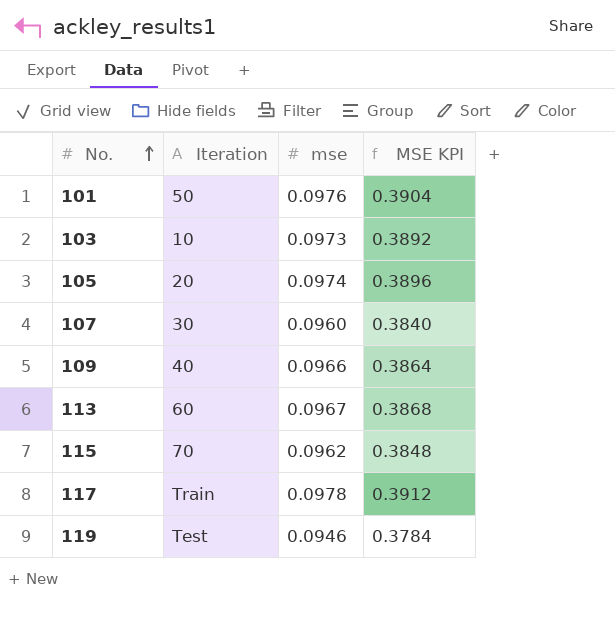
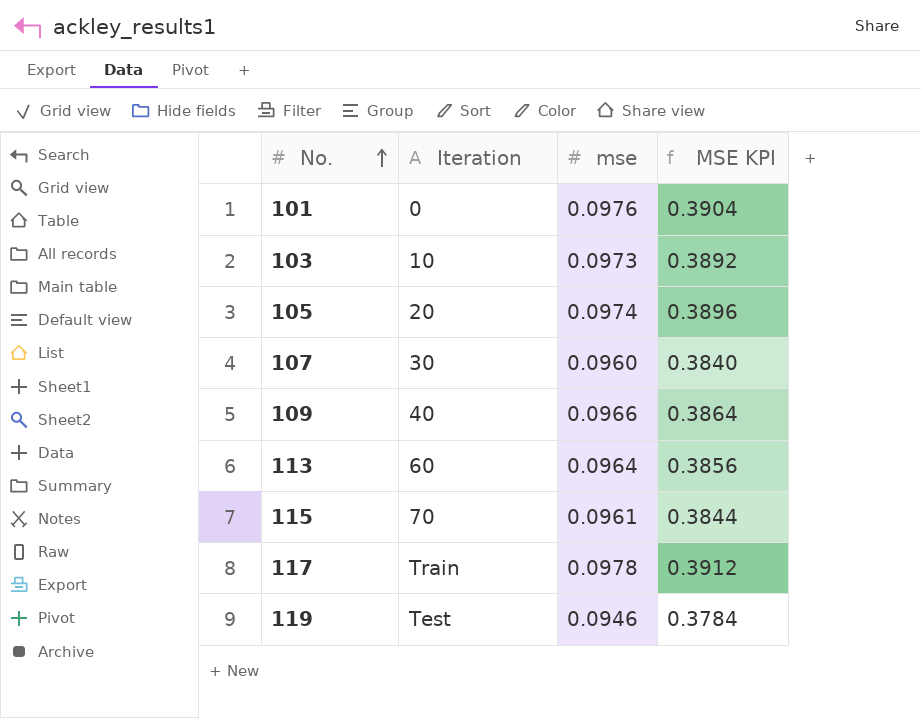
101 | Iteration: 50 -> 0
113 | mse: 0.0967 -> 0.0964
113 | MSE KPI: 0.3868 -> 0.3856
115 | mse: 0.0962 -> 0.0961
115 | MSE KPI: 0.3848 -> 0.3844

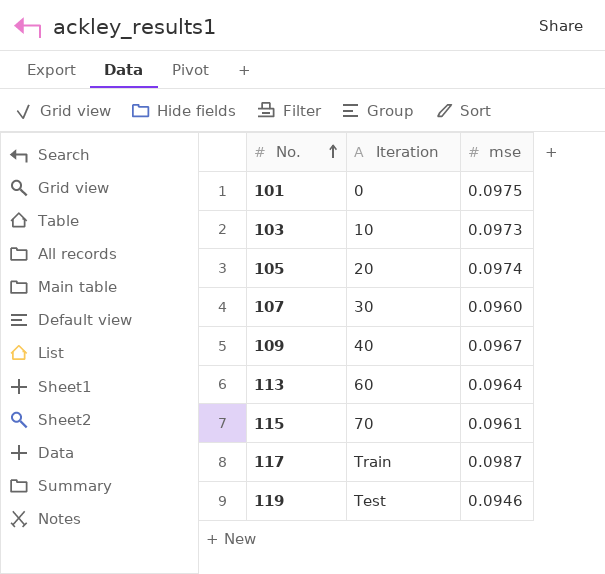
column MSE KPI | formula: [mse] * 4 -> none
101 | mse: 0.0976 -> 0.0975
109 | mse: 0.0966 -> 0.0967
117 | mse: 0.0978 -> 0.0987

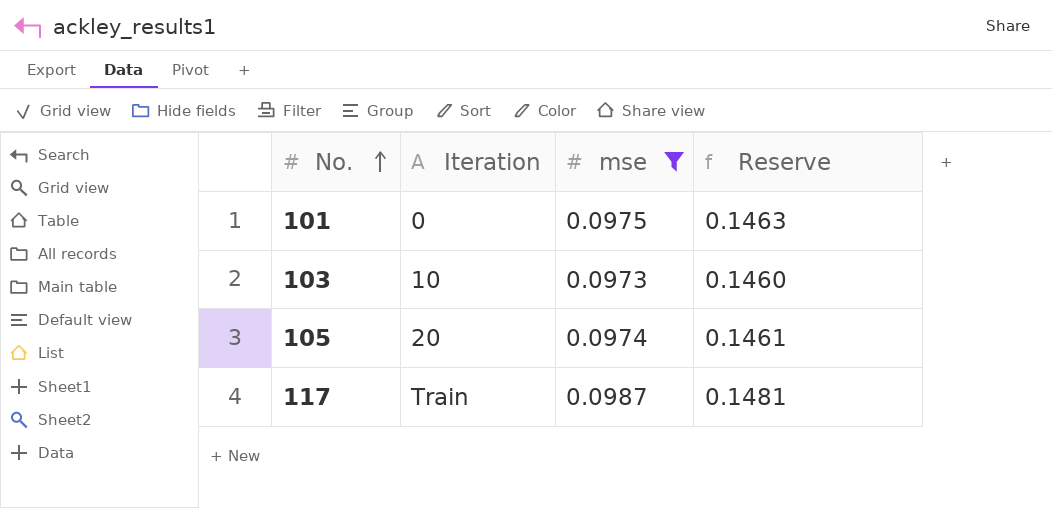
filter: none -> mse >= 0.0973
column Reserve | formula: none -> [mse] * 1.5

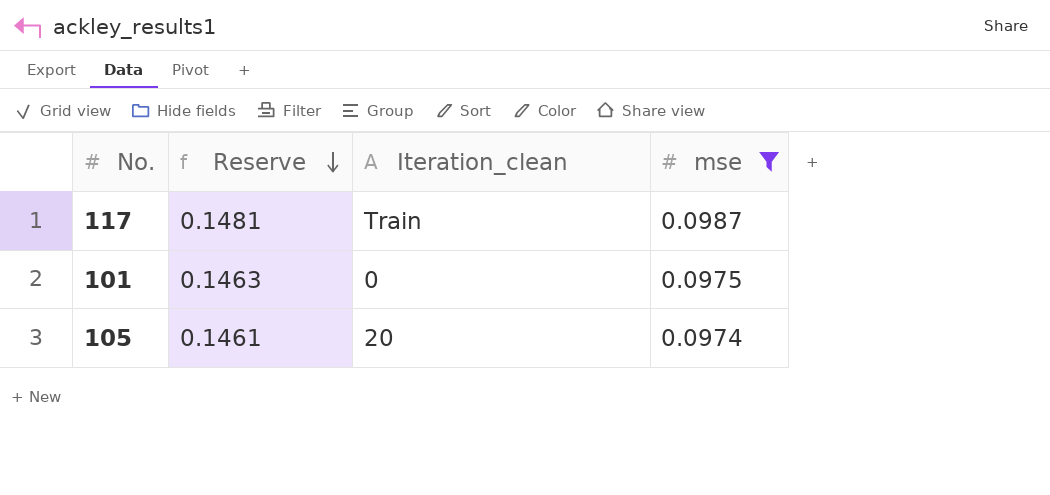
row order: No. ascending -> Reserve descending
column Reserve | position: 4 -> 2
column name: Iteration -> Iteration_clean
row 103: 10 | 0.0973 | 0.1460 -> none

